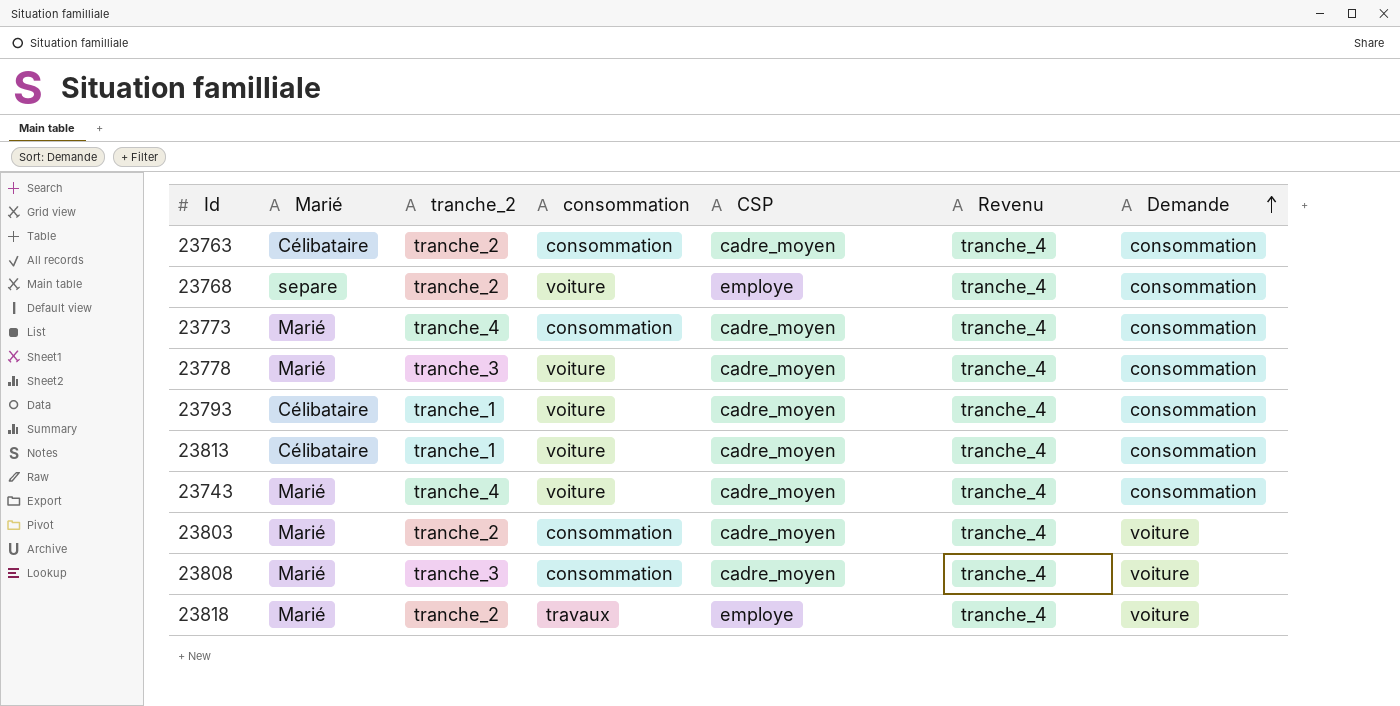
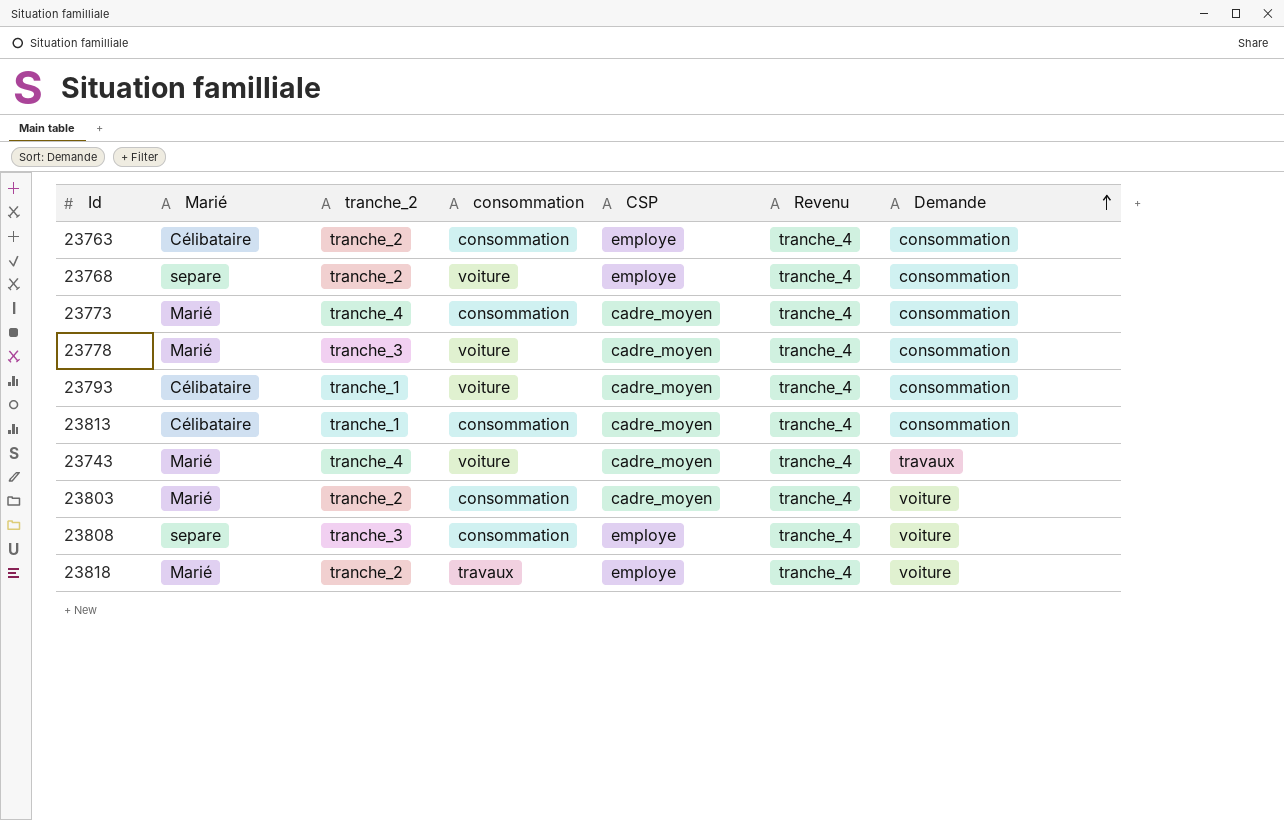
23763 | CSP: cadre_moyen -> employe
23813 | consommation: voiture -> consommation
23743 | Demande: consommation -> travaux
23808 | Marié: Marié -> separe
23808 | CSP: cadre_moyen -> employe

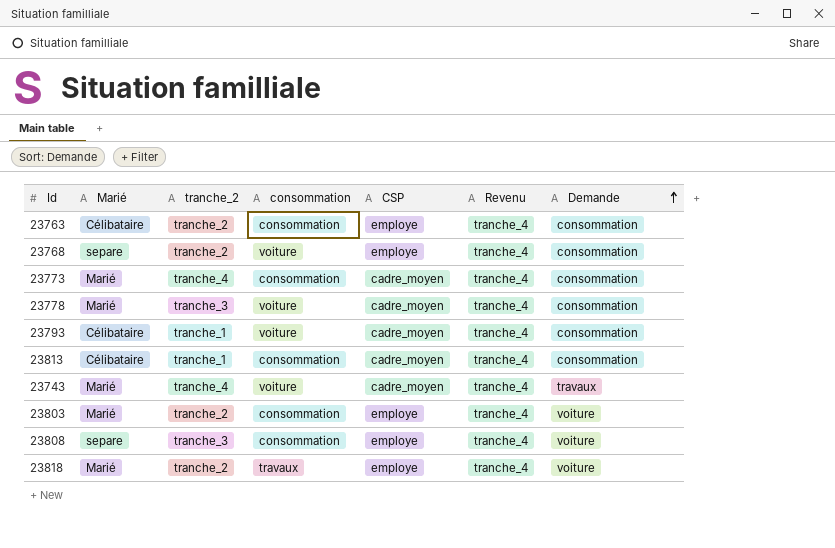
23803 | CSP: cadre_moyen -> employe

